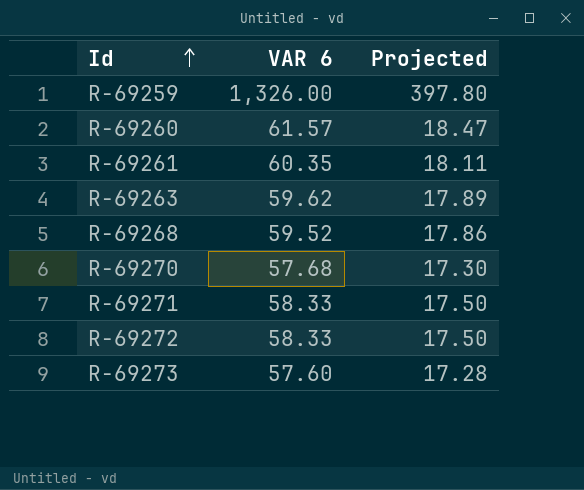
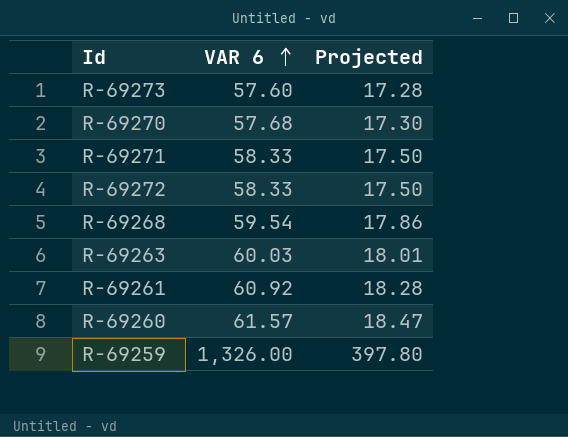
row order: Id ascending -> VAR 6 ascending
R-69268 | VAR 6: 59.52 -> 59.54
R-69263 | VAR 6: 59.62 -> 60.03
R-69263 | Projected: 17.89 -> 18.01
R-69261 | VAR 6: 60.35 -> 60.92
R-69261 | Projected: 18.11 -> 18.28

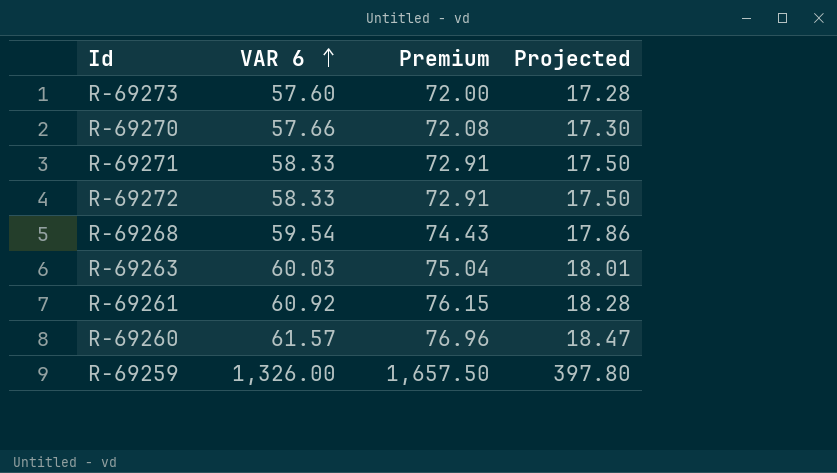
column Premium | formula: none -> [VAR 6] * 1.25
R-69270 | VAR 6: 57.68 -> 57.66

